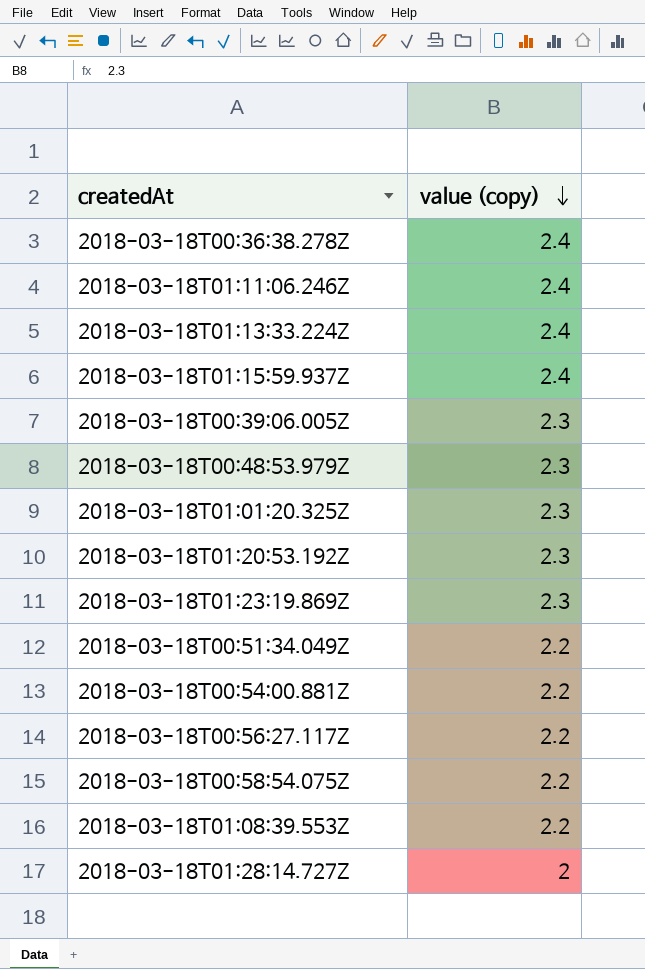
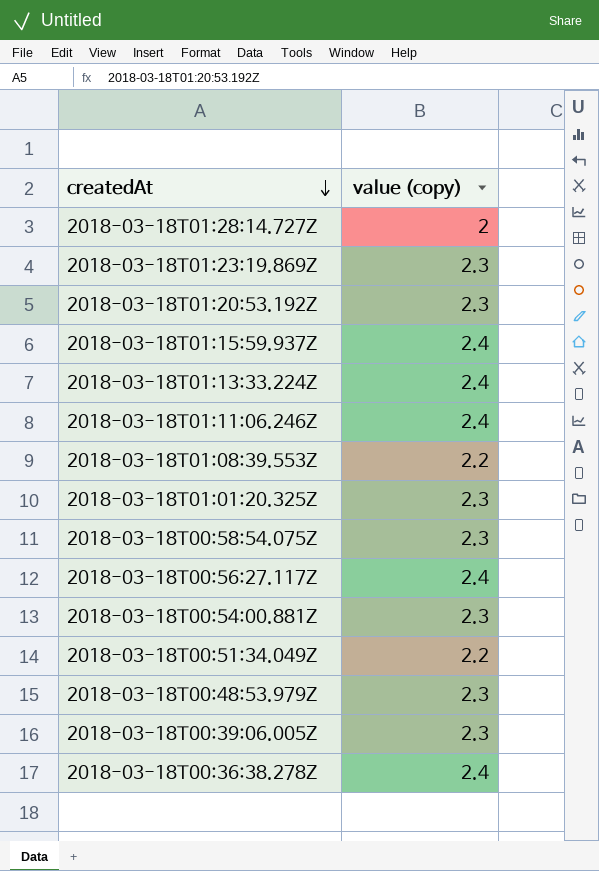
row order: value (copy) descending -> createdAt descending
2018-03-18T00:58:54.075Z | value (copy): 2.2 -> 2.3
2018-03-18T00:56:27.117Z | value (copy): 2.2 -> 2.4
2018-03-18T00:54:00.881Z | value (copy): 2.2 -> 2.3

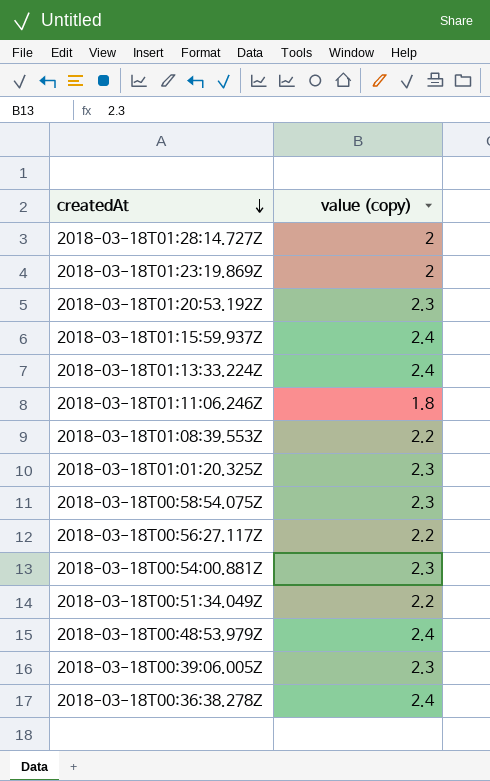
2018-03-18T01:23:19.869Z | value (copy): 2.3 -> 2
2018-03-18T01:11:06.246Z | value (copy): 2.4 -> 1.8
2018-03-18T00:56:27.117Z | value (copy): 2.4 -> 2.2
2018-03-18T00:48:53.979Z | value (copy): 2.3 -> 2.4

